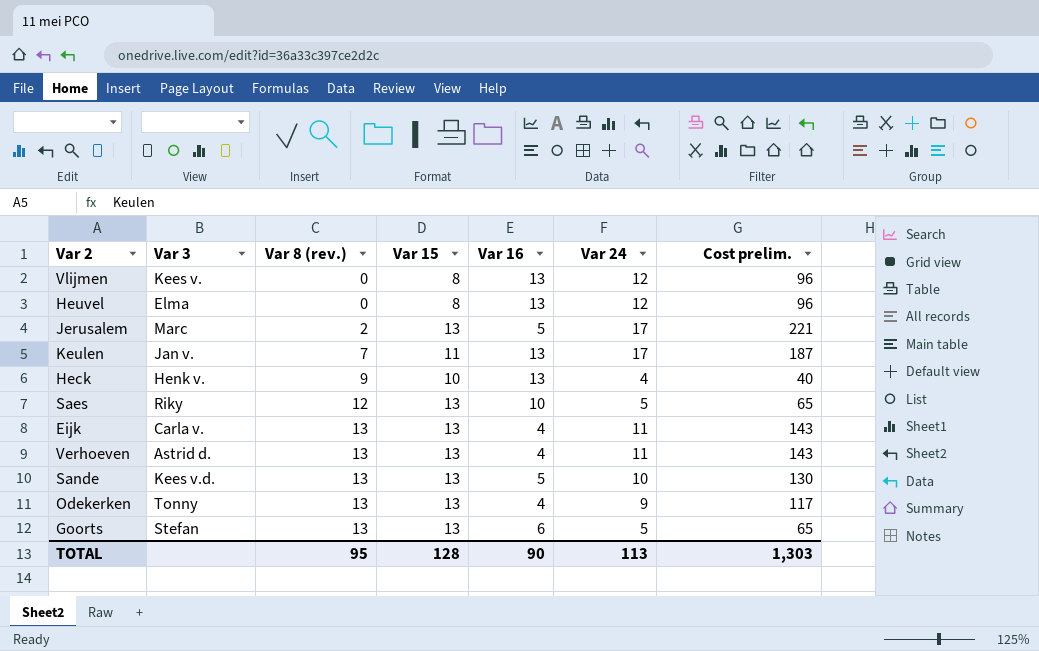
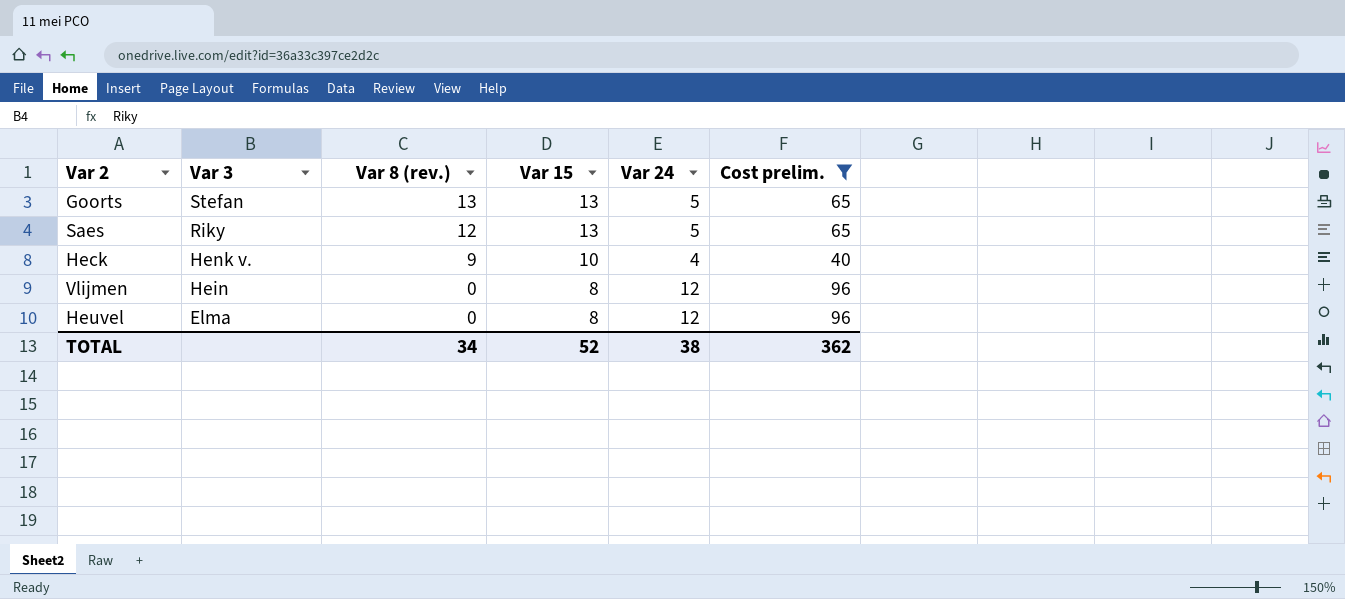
filter: none -> Cost prelim. <= 96
row order: Var 8 (rev.) ascending -> Var 3 descending
column Var 16 | position: 5 -> none
Vlijmen | Var 3: Kees v. -> Hein
TOTAL | Var 8 (rev.): 95 -> 34
TOTAL | Var 15: 128 -> 52
TOTAL | Var 24: 113 -> 38
TOTAL | Cost prelim.: 1,303 -> 362

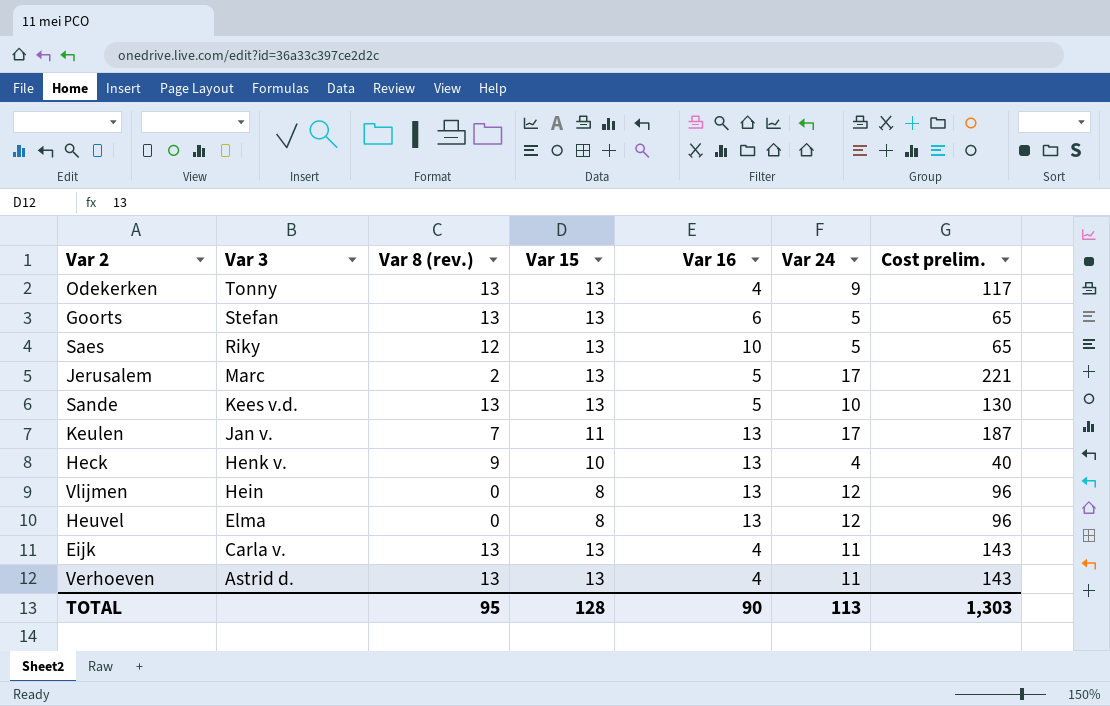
filter: Cost prelim. <= 96 -> none
column Var 16 | position: none -> 5
TOTAL | Var 8 (rev.): 34 -> 95
TOTAL | Var 15: 52 -> 128
TOTAL | Var 24: 38 -> 113
TOTAL | Cost prelim.: 362 -> 1,303

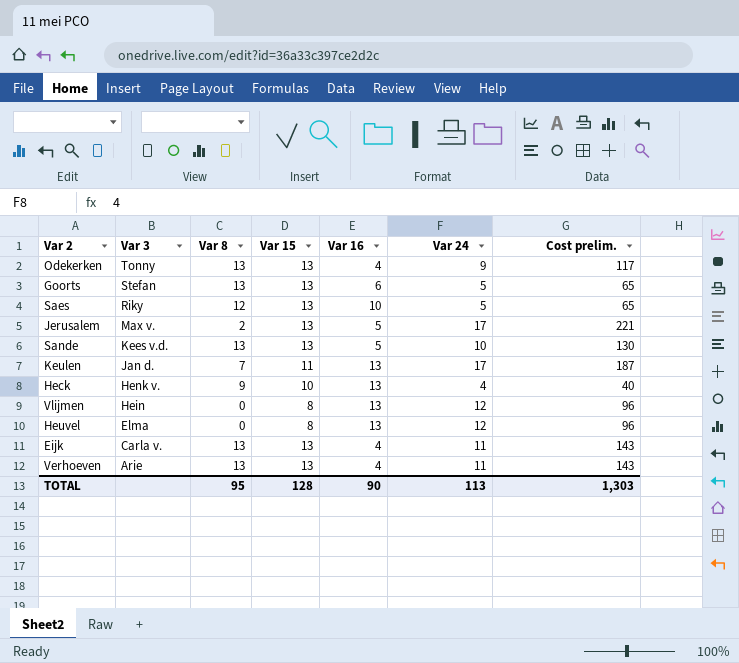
column name: Var 8 (rev.) -> Var 8
Jerusalem | Var 3: Marc -> Max v.
Keulen | Var 3: Jan v. -> Jan d.
Verhoeven | Var 3: Astrid d. -> Arie

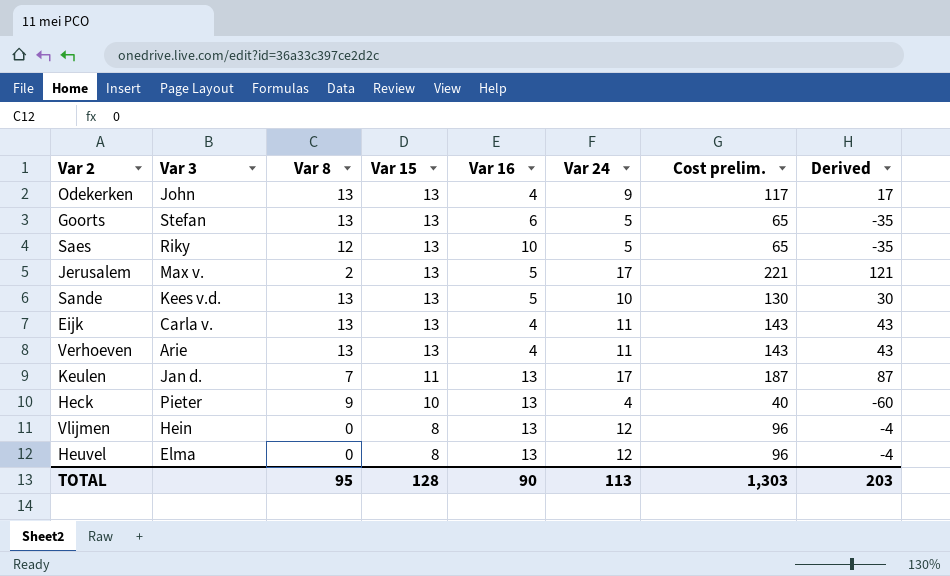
row order: Var 3 descending -> Var 15 descending
column Derived | formula: none -> [Cost prelim.] - 100
Odekerken | Var 3: Tonny -> John
Heck | Var 3: Henk v. -> Pieter

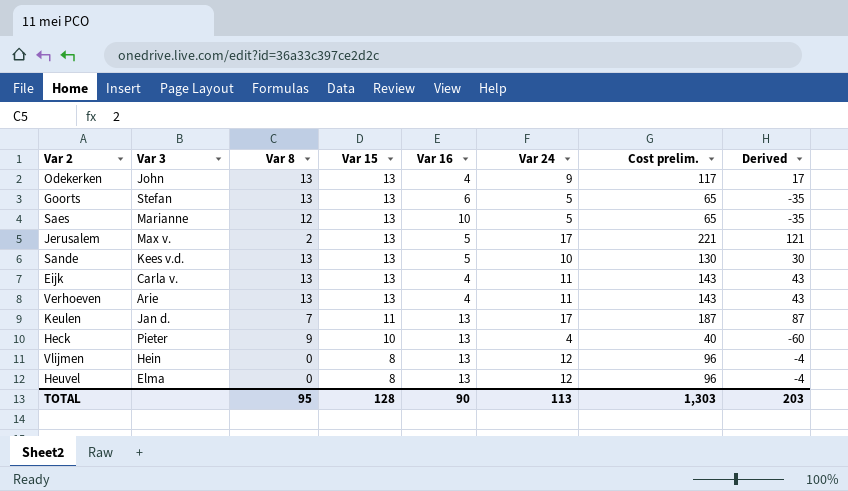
Saes | Var 3: Riky -> Marianne

